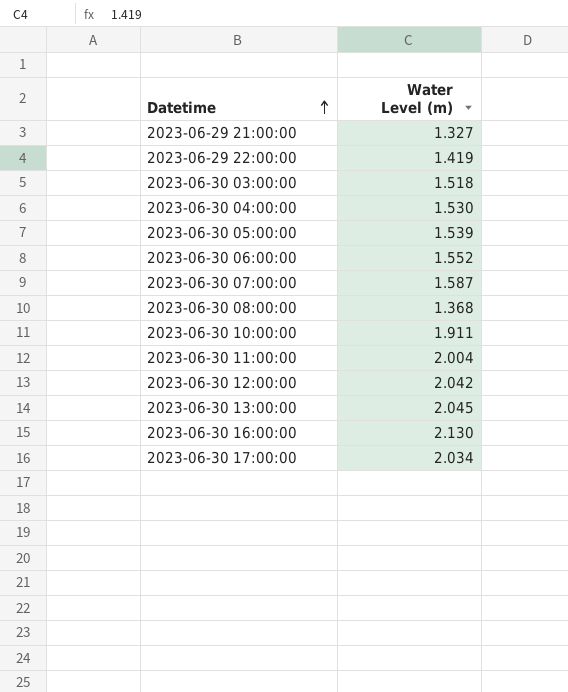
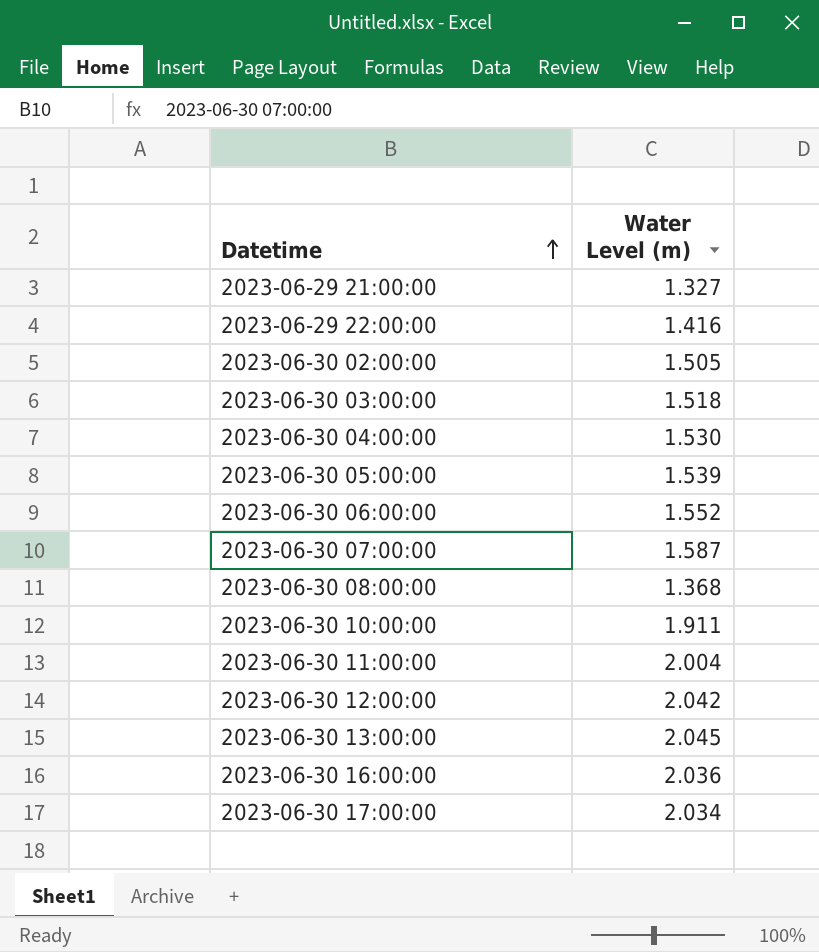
2023-06-29 22:00:00 | Water Level (m): 1.419 -> 1.416
row 2023-06-30 02:00:00: none -> 1.505
2023-06-30 16:00:00 | Water Level (m): 2.130 -> 2.036

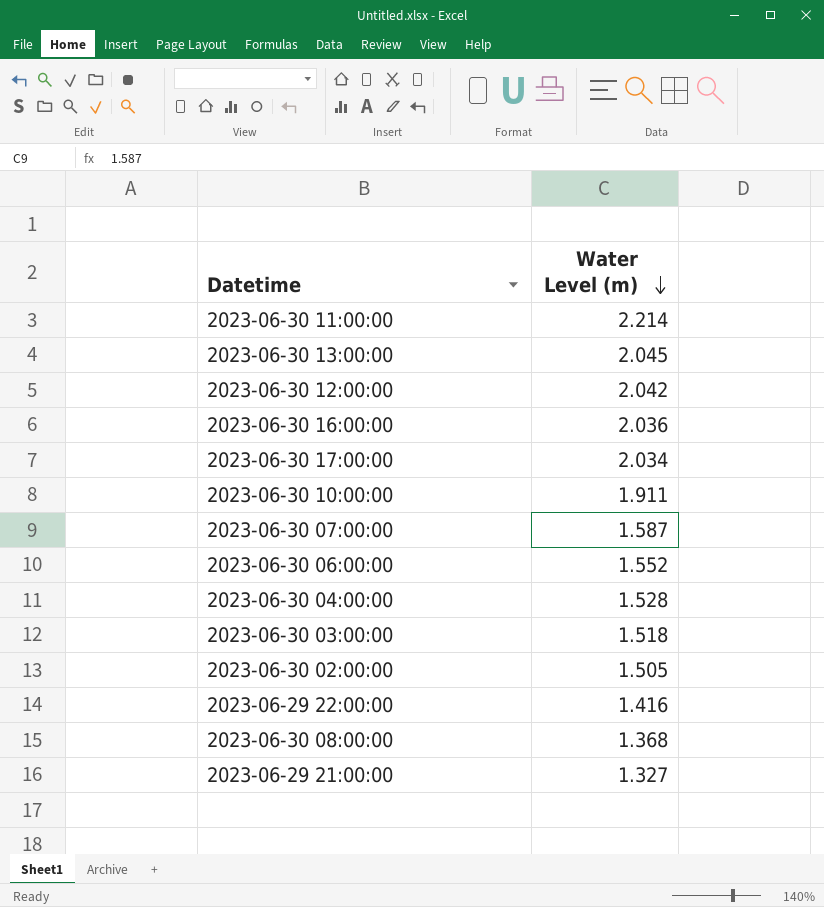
row order: Datetime ascending -> Water Level (m) descending
row 2023-06-30 05:00:00: 1.539 -> none
2023-06-30 11:00:00 | Water Level (m): 2.004 -> 2.214
2023-06-30 04:00:00 | Water Level (m): 1.530 -> 1.528

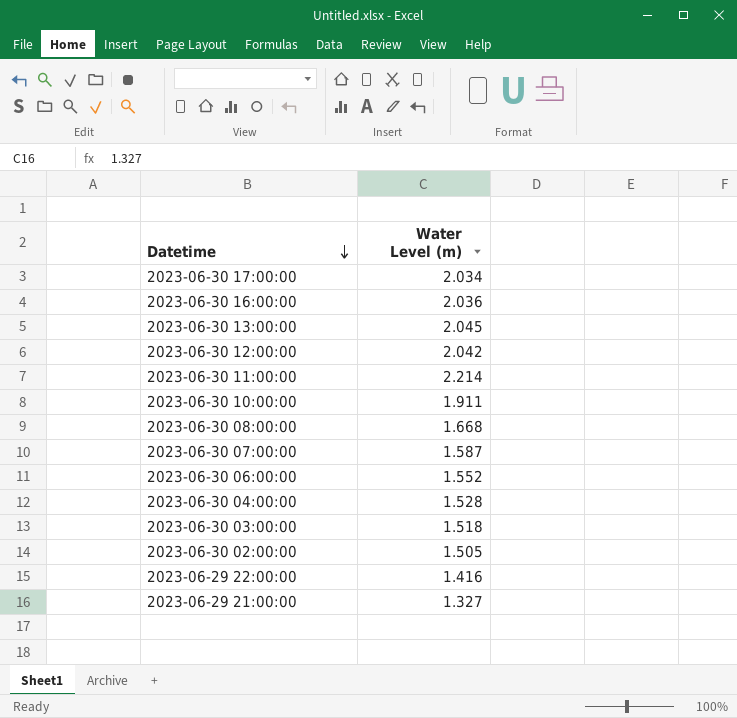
row order: Water Level (m) descending -> Datetime descending
2023-06-30 08:00:00 | Water Level (m): 1.368 -> 1.668

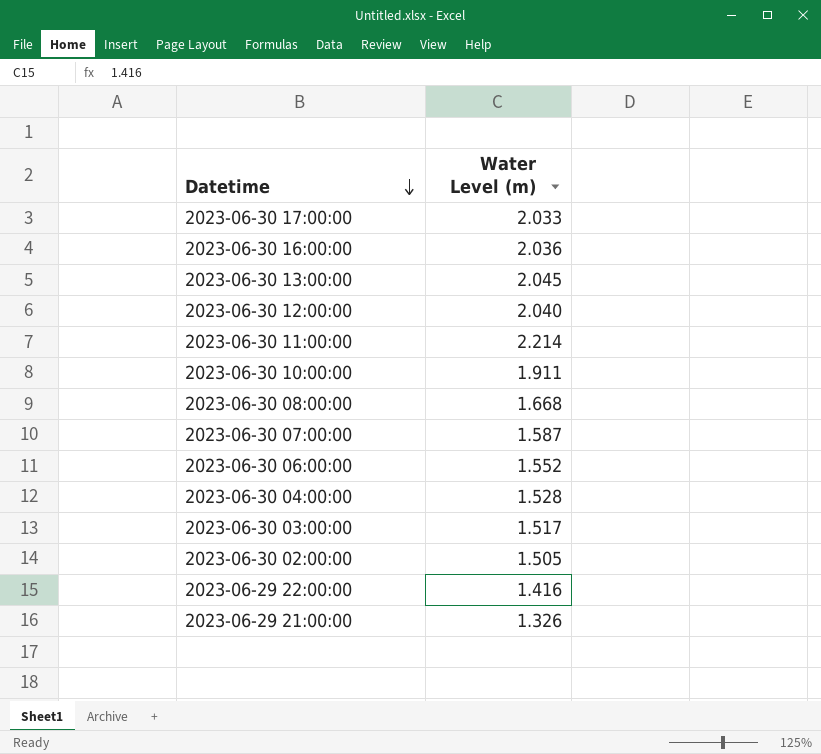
2023-06-30 17:00:00 | Water Level (m): 2.034 -> 2.033
2023-06-30 12:00:00 | Water Level (m): 2.042 -> 2.040
2023-06-30 03:00:00 | Water Level (m): 1.518 -> 1.517
2023-06-29 21:00:00 | Water Level (m): 1.327 -> 1.326

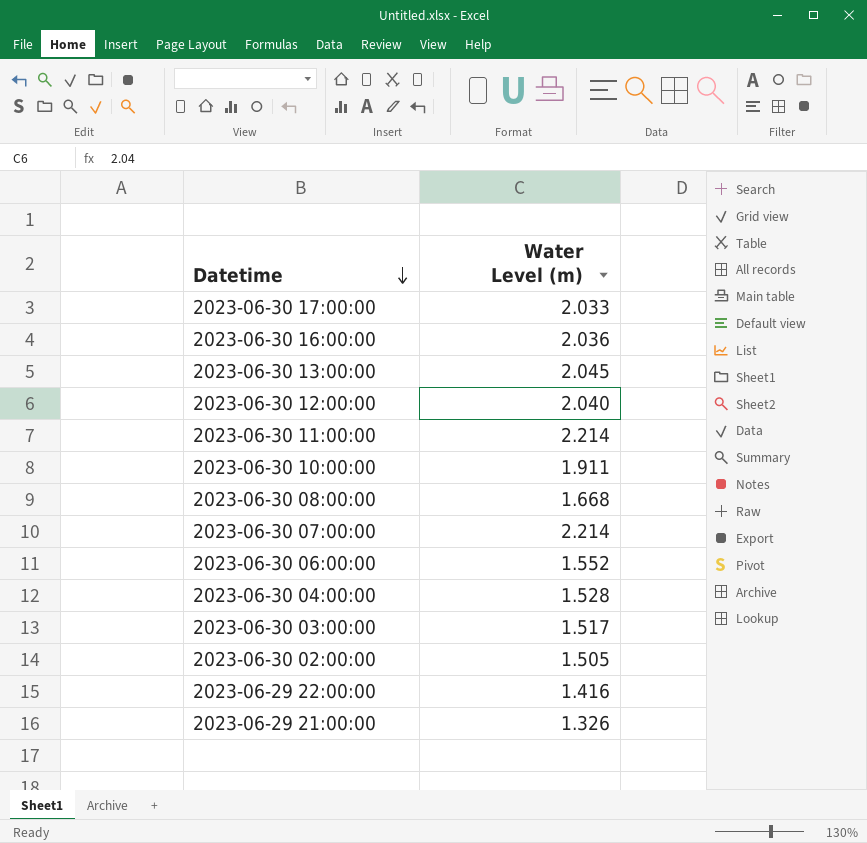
2023-06-30 07:00:00 | Water Level (m): 1.587 -> 2.214

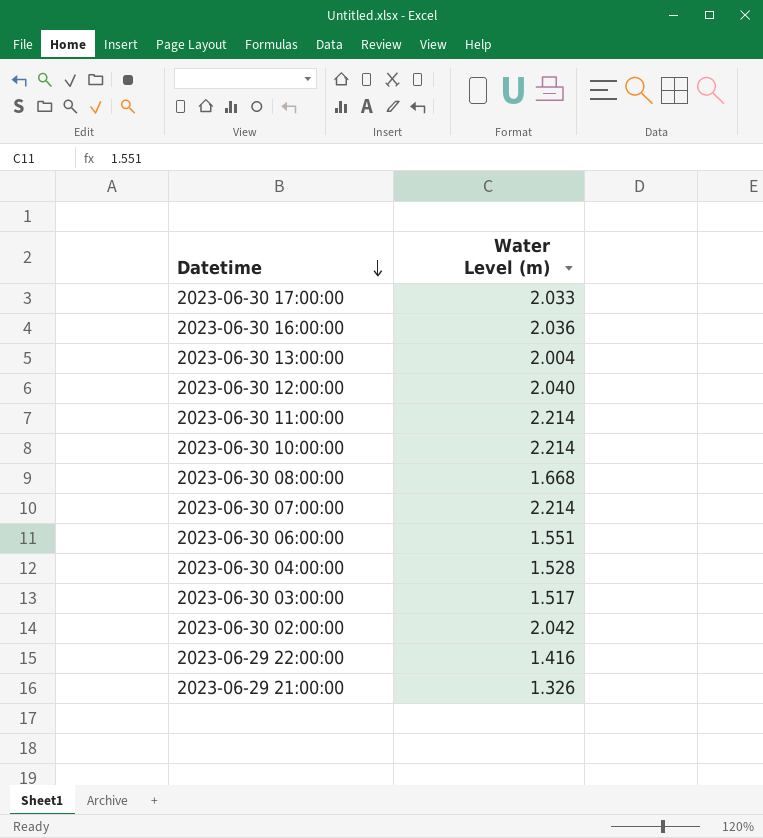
2023-06-30 13:00:00 | Water Level (m): 2.045 -> 2.004
2023-06-30 10:00:00 | Water Level (m): 1.911 -> 2.214
2023-06-30 06:00:00 | Water Level (m): 1.552 -> 1.551
2023-06-30 02:00:00 | Water Level (m): 1.505 -> 2.042

